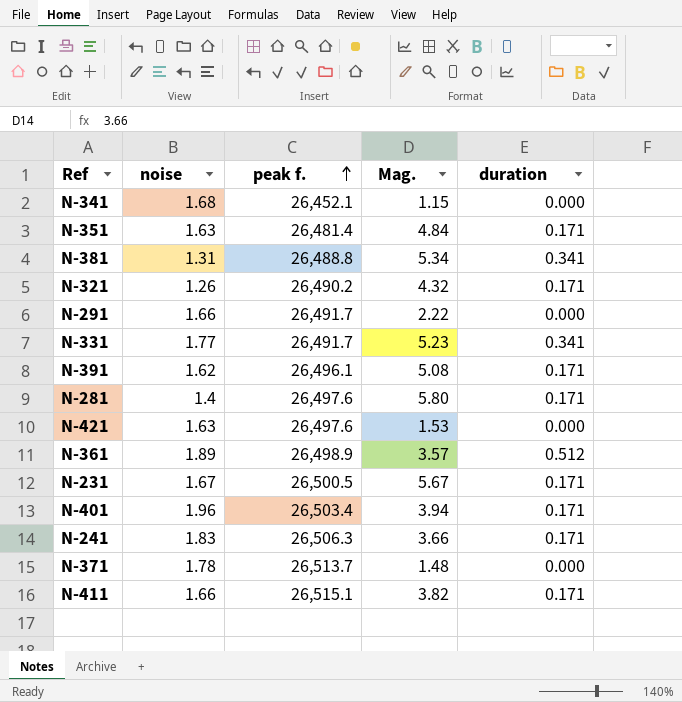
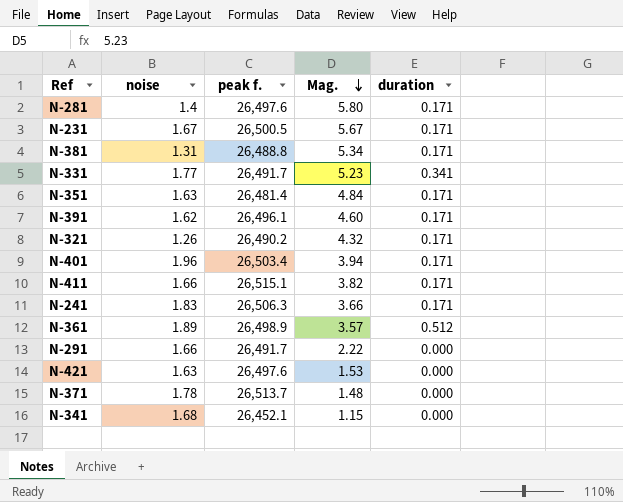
row order: peak f. ascending -> Mag. descending
N-381 | duration: 0.341 -> 0.171
N-391 | Mag.: 5.08 -> 4.60

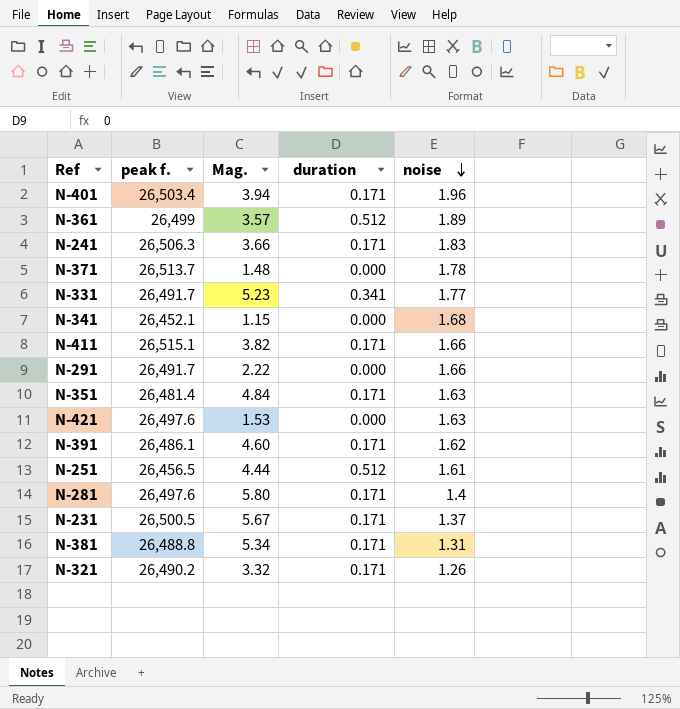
row order: Mag. descending -> noise descending
column noise | position: 2 -> 5
N-361 | peak f.: 26,498.9 -> 26,499
N-391 | peak f.: 26,496.1 -> 26,486.1
row N-251: none -> 26,456.5 | 4.44 | 0.512 | 1.61
N-231 | noise: 1.67 -> 1.37
N-321 | Mag.: 4.32 -> 3.32

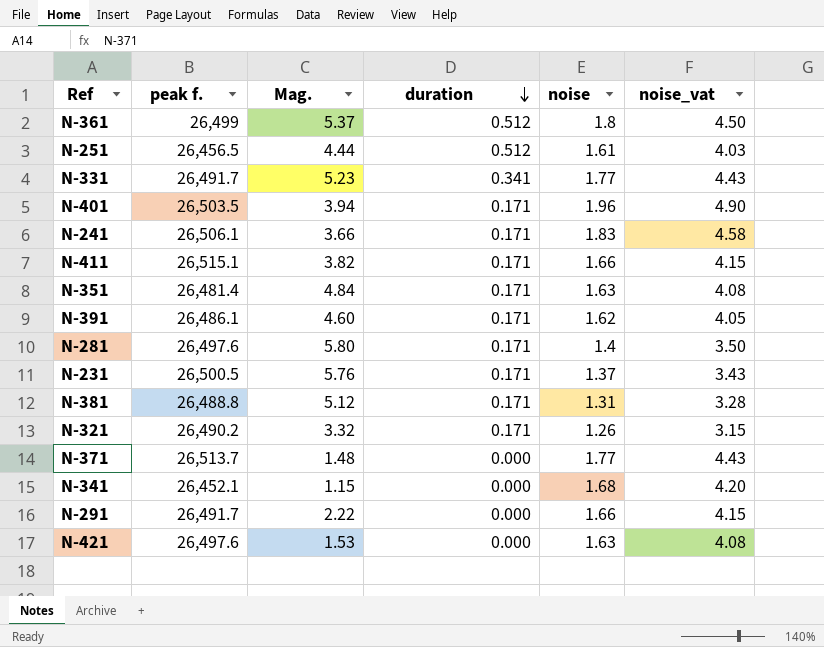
row order: noise descending -> duration descending
column noise_vat | formula: none -> [noise] * 2.5
N-361 | Mag.: 3.57 -> 5.37
N-361 | noise: 1.89 -> 1.8
N-401 | peak f.: 26,503.4 -> 26,503.5
N-241 | peak f.: 26,506.3 -> 26,506.1
N-231 | Mag.: 5.67 -> 5.76
N-381 | Mag.: 5.34 -> 5.12
N-371 | noise: 1.78 -> 1.77

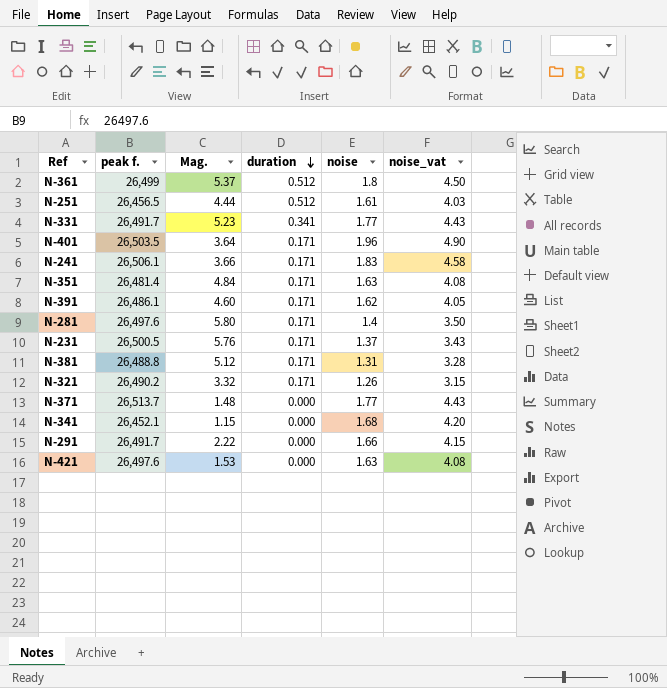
row N-411: 26,515.1 | 3.82 | 0.171 | 1.66 | 4.15 -> none
N-401 | Mag.: 3.94 -> 3.64

